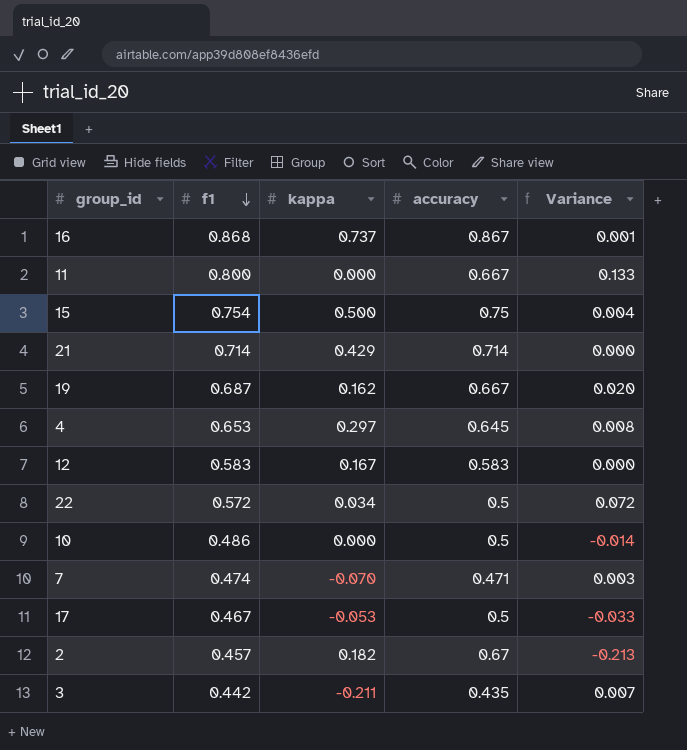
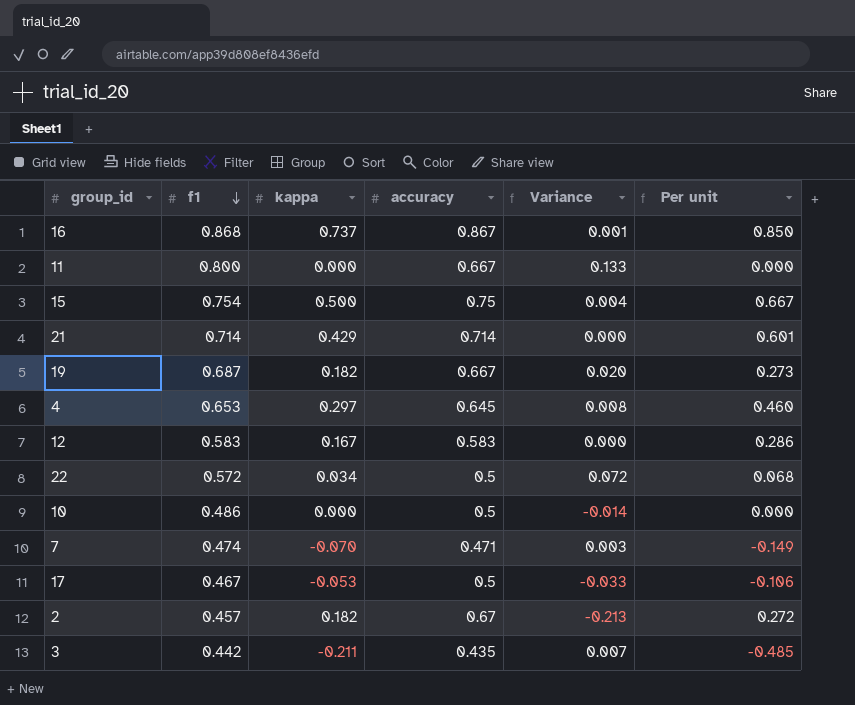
column Per unit | formula: none -> [kappa] / [accuracy]
19 | kappa: 0.162 -> 0.182

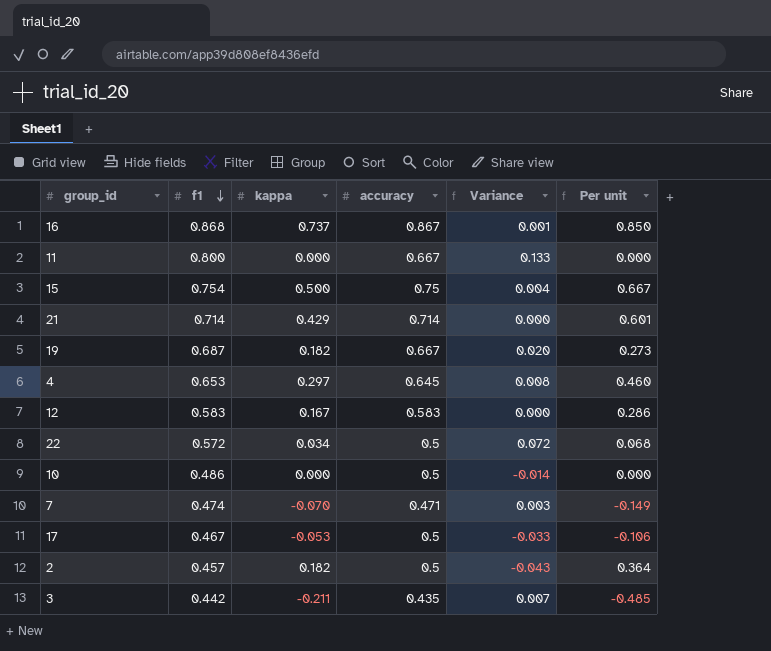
2 | accuracy: 0.67 -> 0.5
2 | Variance: -0.213 -> -0.043
2 | Per unit: 0.272 -> 0.364

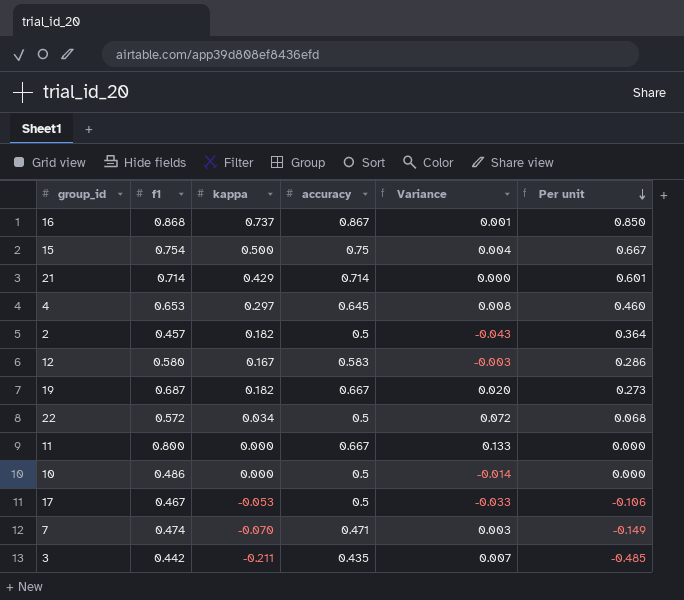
row order: f1 descending -> Per unit descending
12 | f1: 0.583 -> 0.580
12 | Variance: 0.000 -> -0.003

